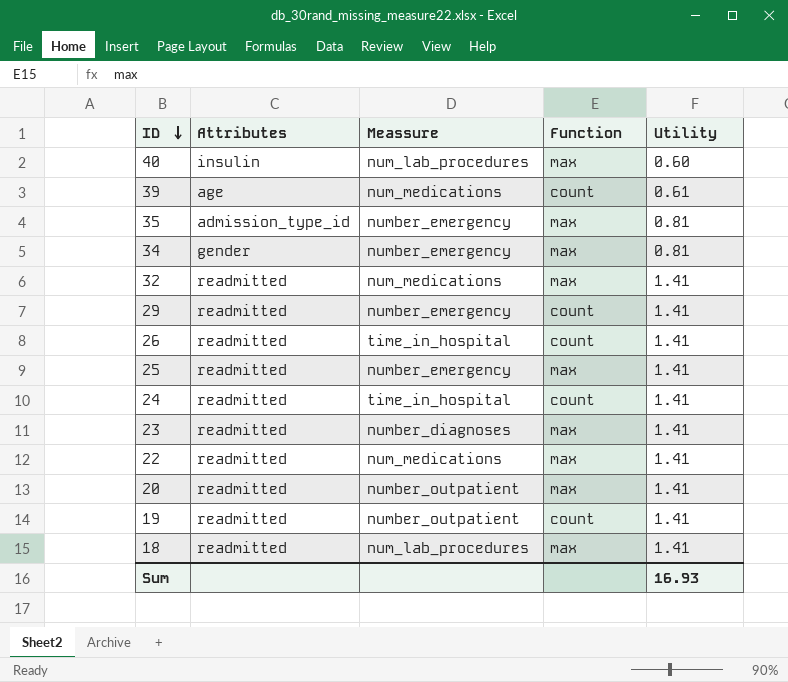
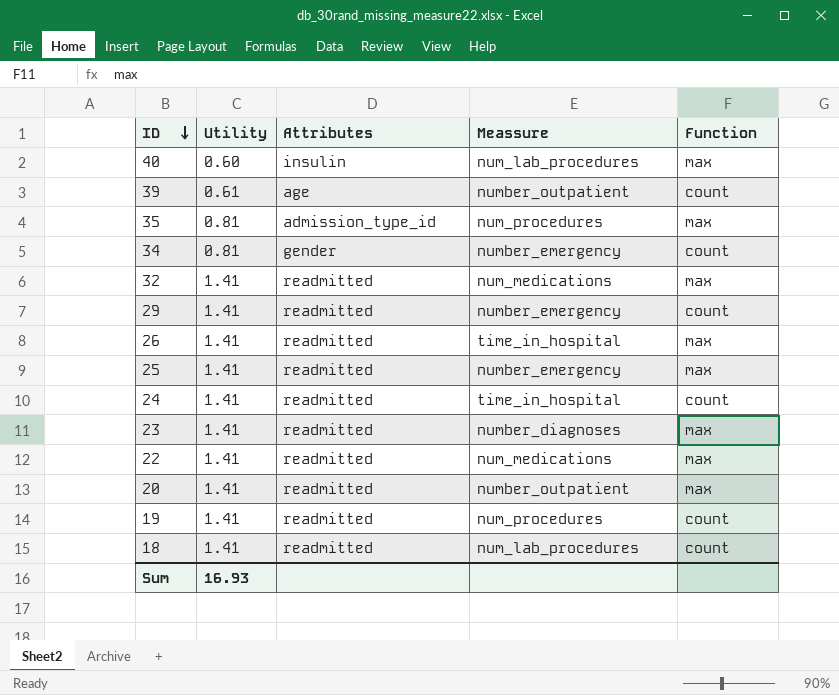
column Utility | position: 5 -> 2
39 | Meassure: num_medications -> number_outpatient
35 | Meassure: number_emergency -> num_procedures
34 | Function: max -> count
26 | Function: count -> max
19 | Meassure: number_outpatient -> num_procedures
18 | Function: max -> count

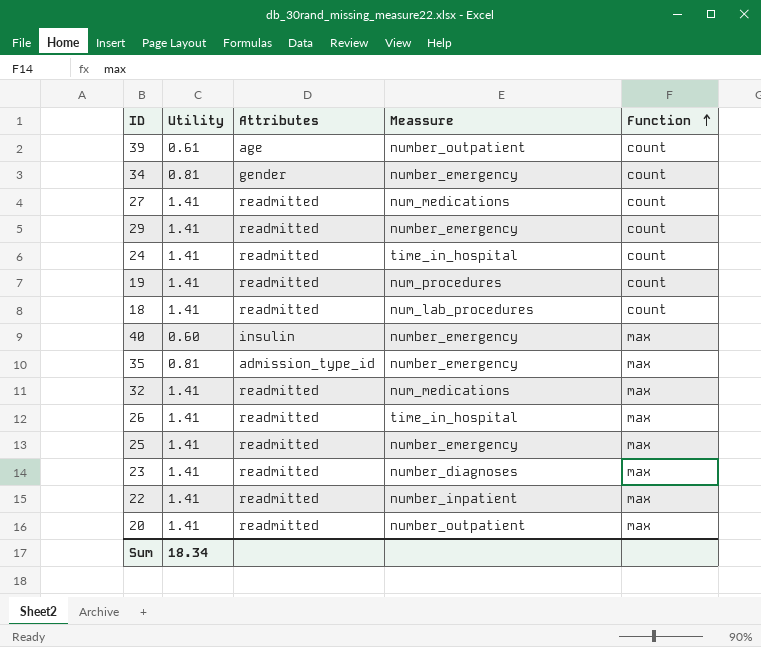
row order: ID descending -> Function ascending
row 27: none -> 1.41 | readmitted | num_medications | count
40 | Meassure: num_lab_procedures -> number_emergency
35 | Meassure: num_procedures -> number_emergency
22 | Meassure: num_medications -> number_inpatient
Sum | Utility: 16.93 -> 18.34

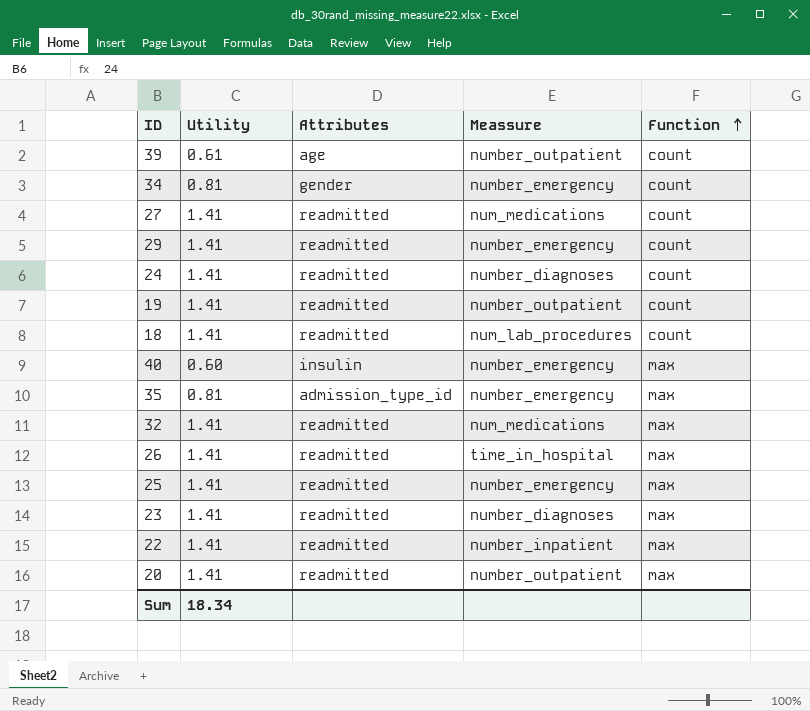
24 | Meassure: time_in_hospital -> number_diagnoses
19 | Meassure: num_procedures -> number_outpatient

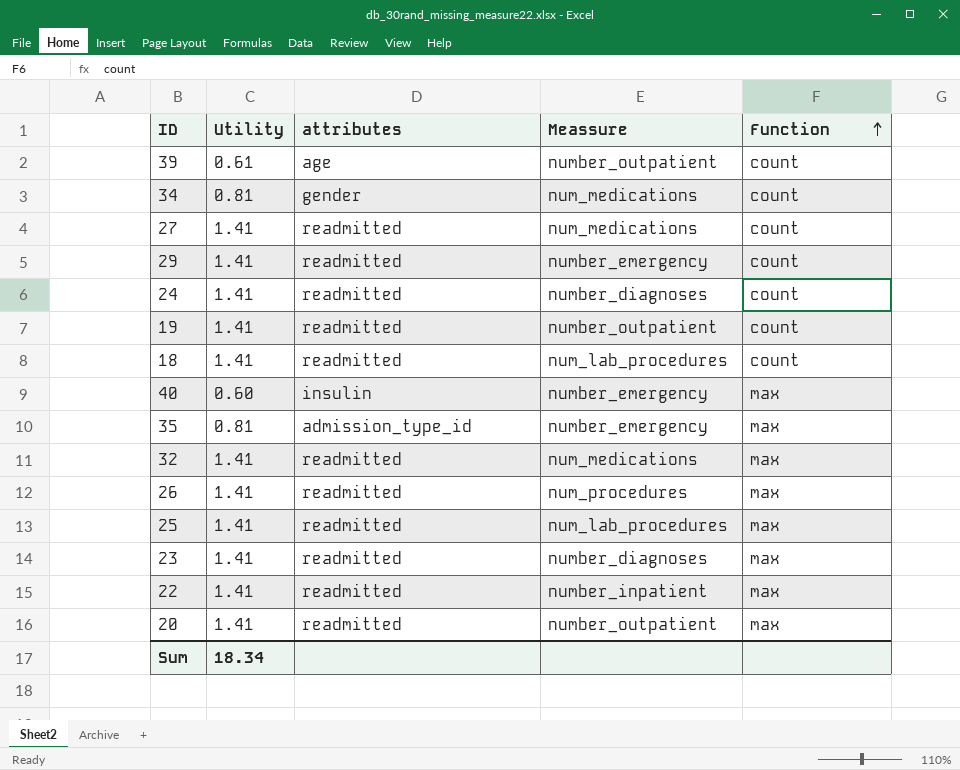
column name: Attributes -> attributes
34 | Meassure: number_emergency -> num_medications
26 | Meassure: time_in_hospital -> num_procedures
25 | Meassure: number_emergency -> num_lab_procedures

